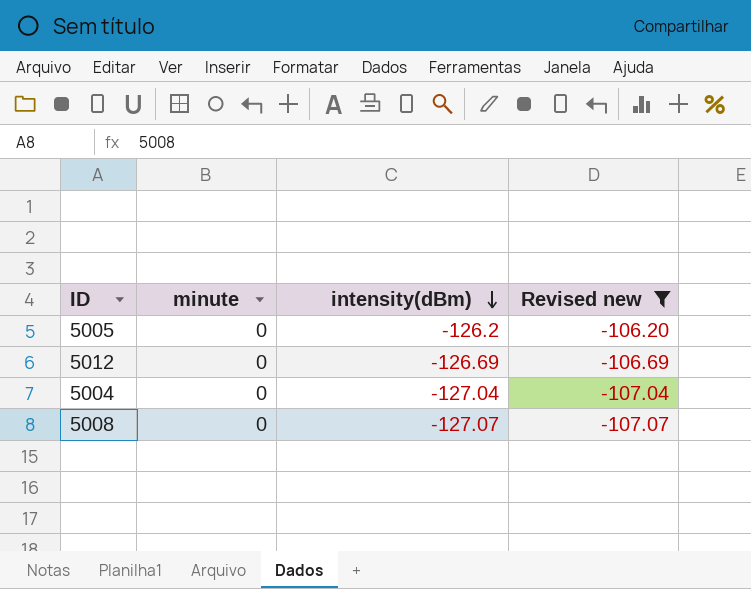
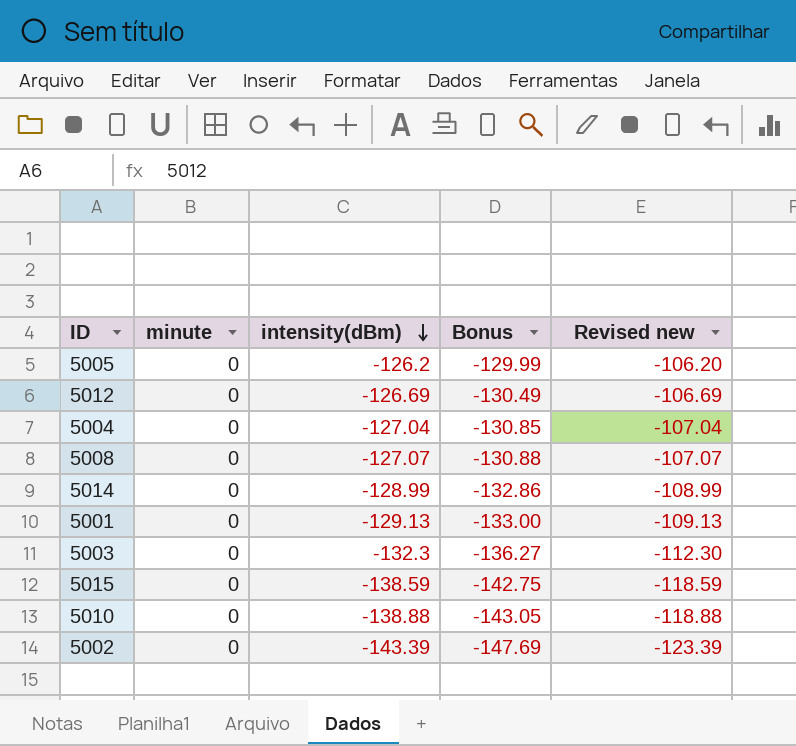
filter: Revised new >= -107.07 -> none
column Bonus | formula: none -> [intensity(dBm)] * 1.03

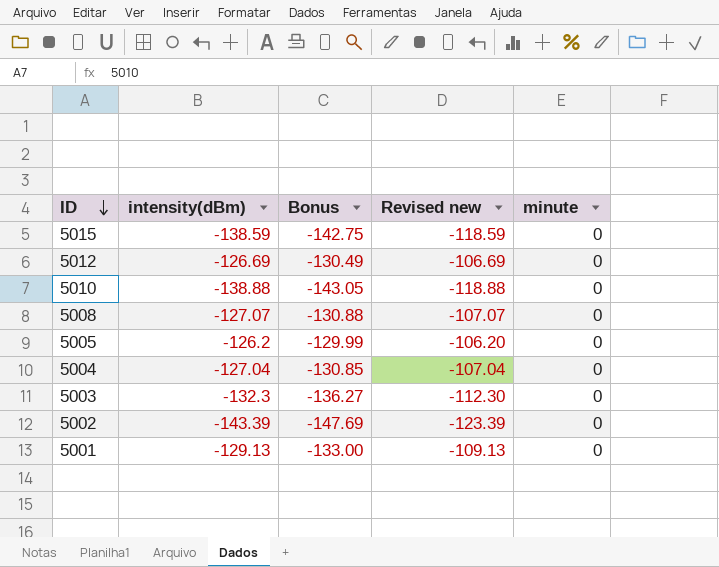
row order: intensity(dBm) descending -> ID descending
column minute | position: 2 -> 5
row 5014: 0 | -128.99 | -132.86 | -108.99 -> none

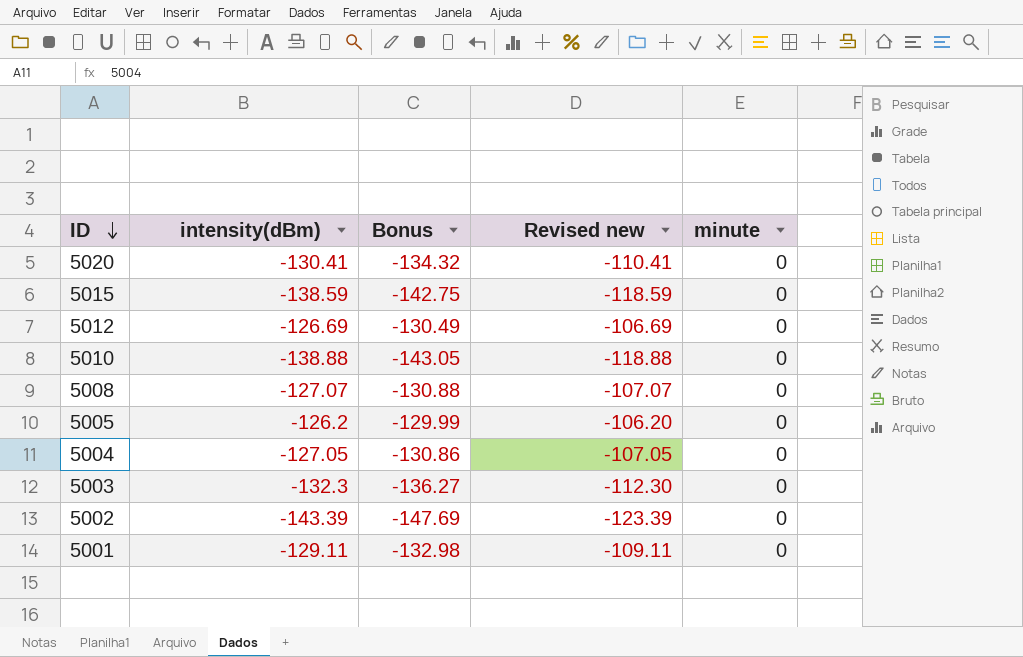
row 5020: none -> -130.41 | -134.32 | -110.41 | 0
5004 | intensity(dBm): -127.04 -> -127.05
5004 | Bonus: -130.85 -> -130.86
5004 | Revised new: -107.04 -> -107.05
5001 | intensity(dBm): -129.13 -> -129.11
5001 | Bonus: -133.00 -> -132.98
5001 | Revised new: -109.13 -> -109.11

